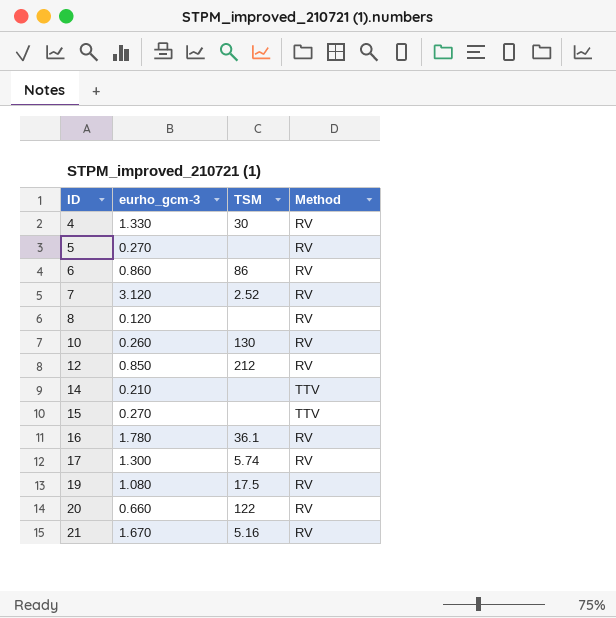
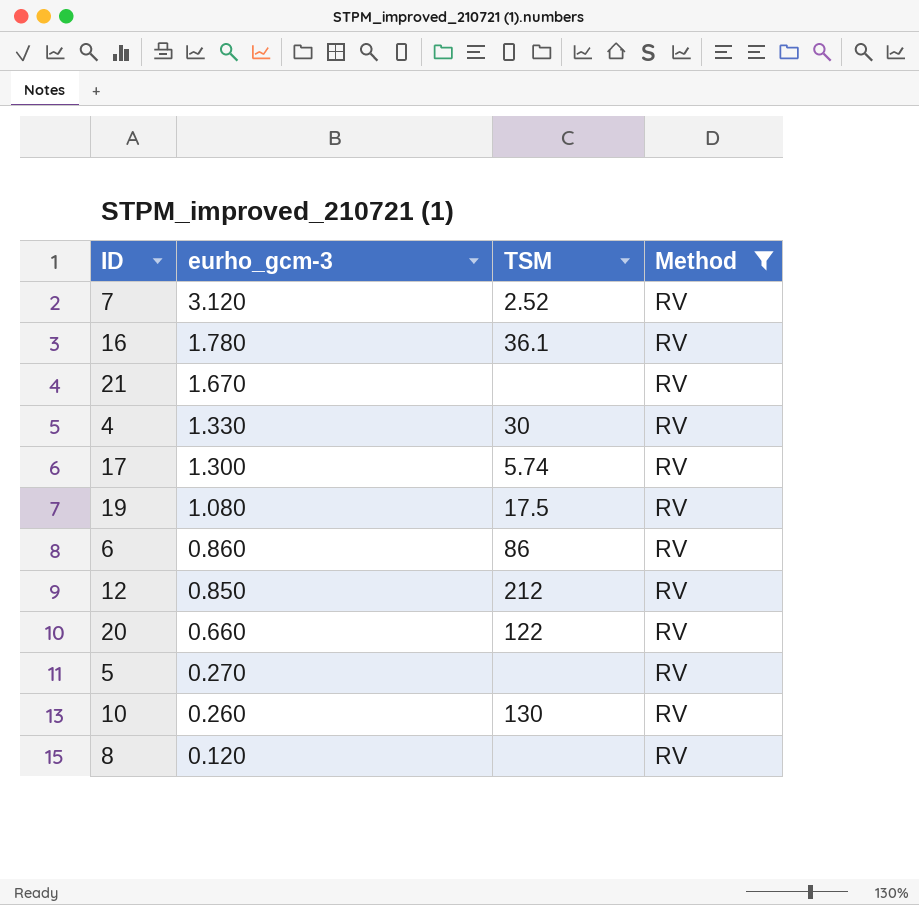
filter: none -> Method = RV
row order: ID ascending -> eurho_gcm-3 descending
21 | TSM: 5.16 -> none

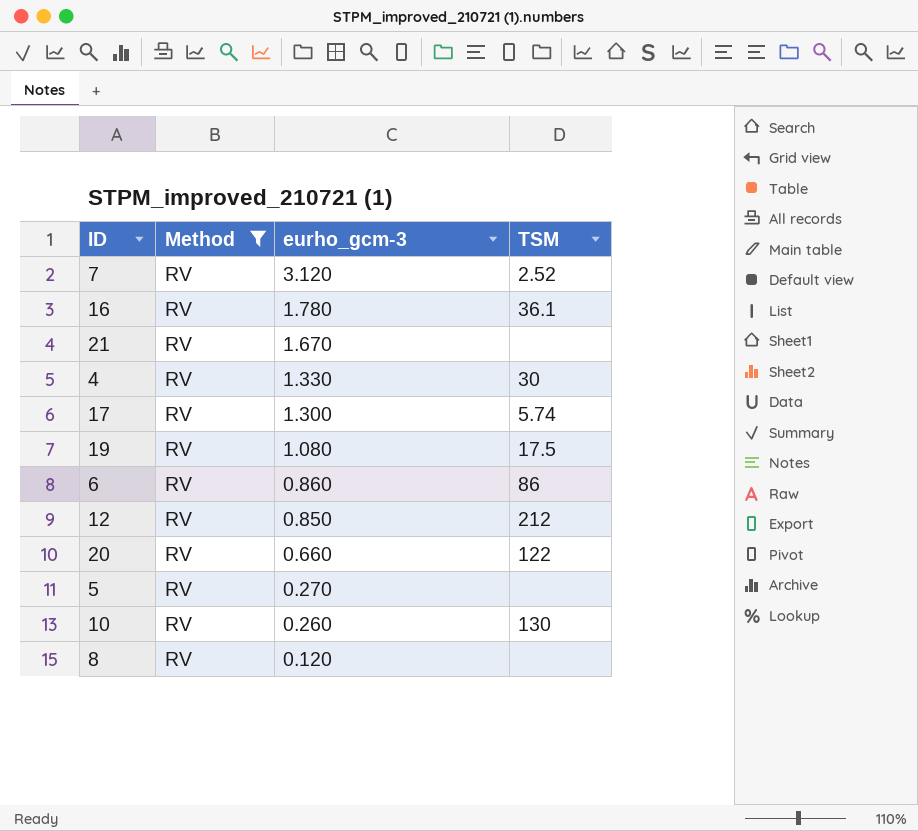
column Method | position: 4 -> 2

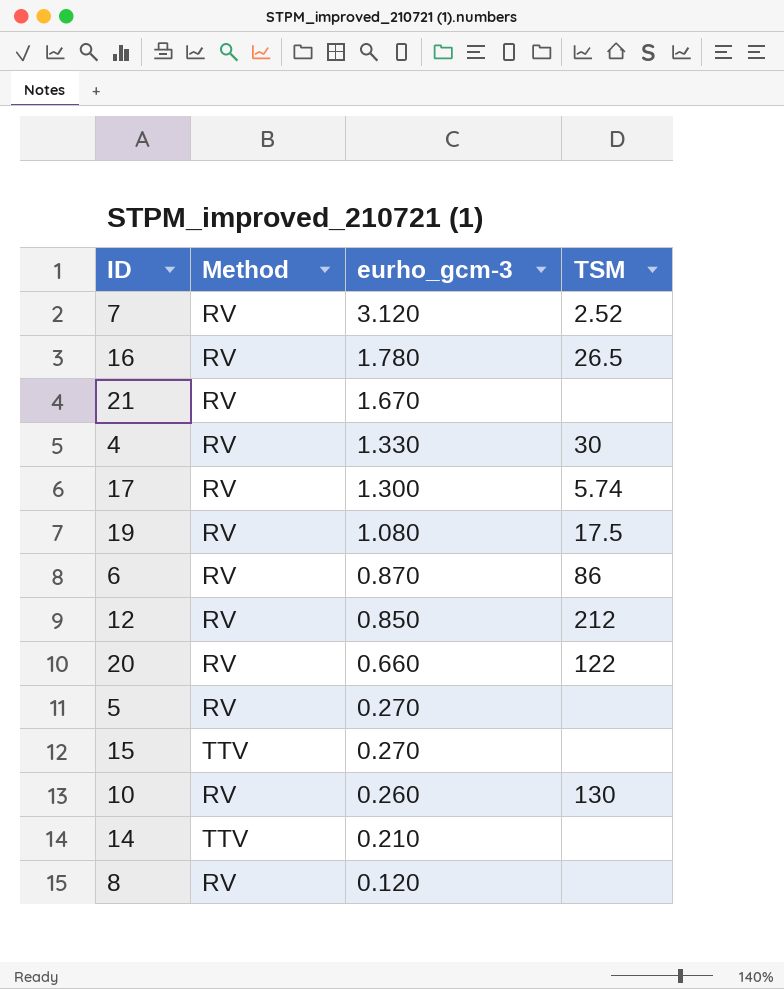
filter: Method = RV -> none
16 | TSM: 36.1 -> 26.5
6 | eurho_gcm-3: 0.860 -> 0.870

